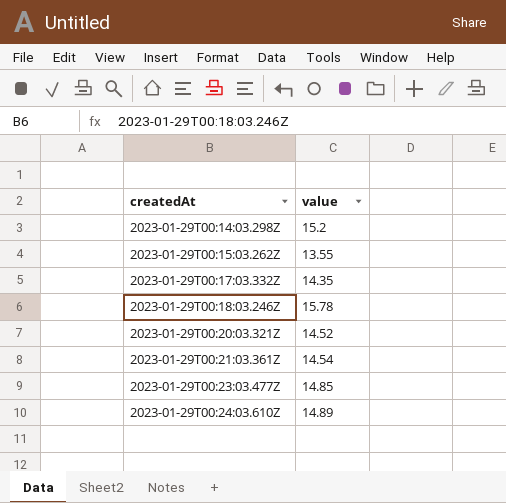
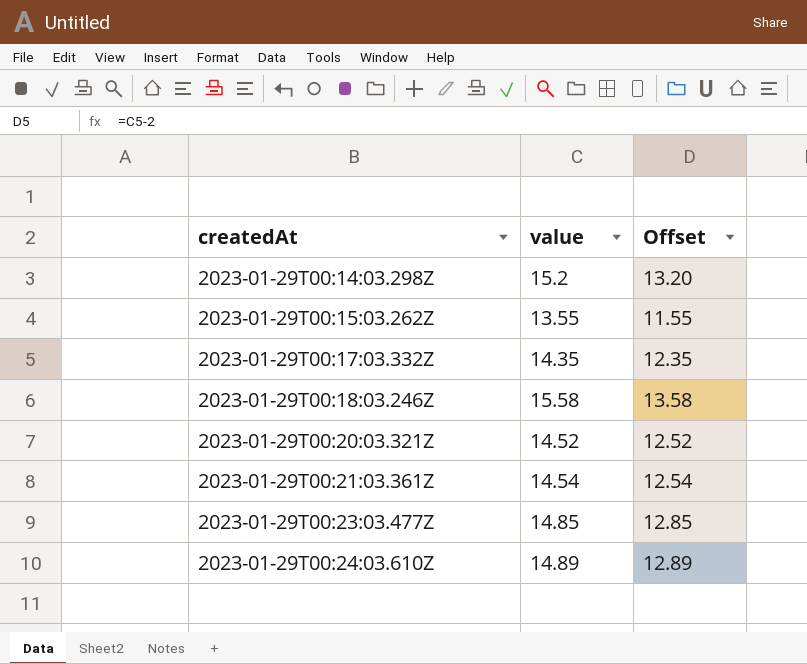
column Offset | formula: none -> [value] - 2
2023-01-29T00:18:03.246Z | value: 15.78 -> 15.58

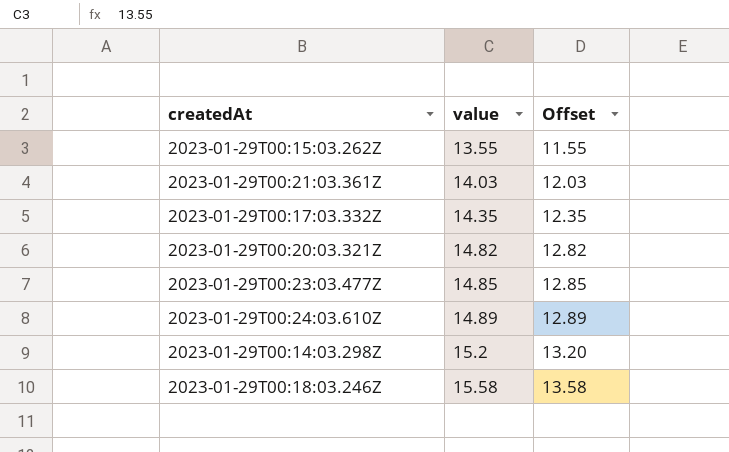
row order: createdAt ascending -> value ascending
2023-01-29T00:21:03.361Z | value: 14.54 -> 14.03
2023-01-29T00:21:03.361Z | Offset: 12.54 -> 12.03
2023-01-29T00:20:03.321Z | value: 14.52 -> 14.82
2023-01-29T00:20:03.321Z | Offset: 12.52 -> 12.82

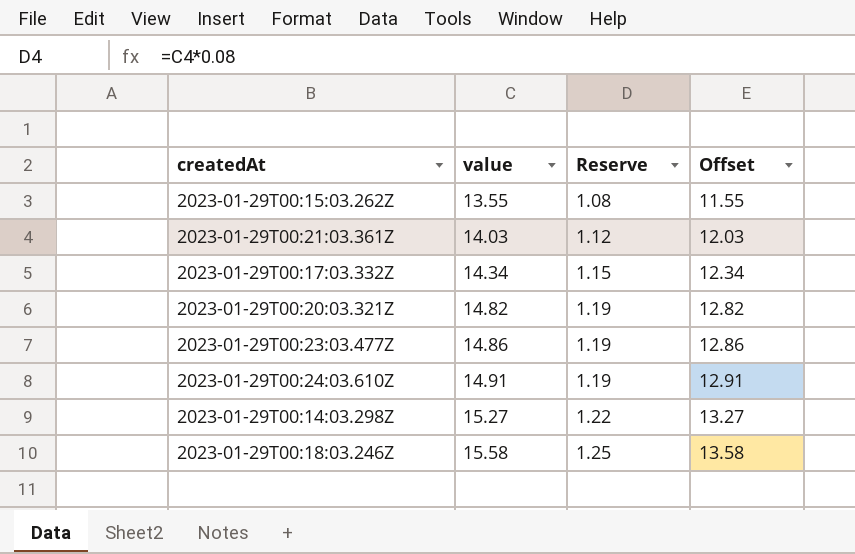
column Reserve | formula: none -> [value] * 0.08
2023-01-29T00:17:03.332Z | value: 14.35 -> 14.34
2023-01-29T00:17:03.332Z | Offset: 12.35 -> 12.34
2023-01-29T00:23:03.477Z | value: 14.85 -> 14.86
2023-01-29T00:23:03.477Z | Offset: 12.85 -> 12.86
2023-01-29T00:24:03.610Z | value: 14.89 -> 14.91
2023-01-29T00:24:03.610Z | Offset: 12.89 -> 12.91
2023-01-29T00:14:03.298Z | value: 15.2 -> 15.27
2023-01-29T00:14:03.298Z | Offset: 13.20 -> 13.27

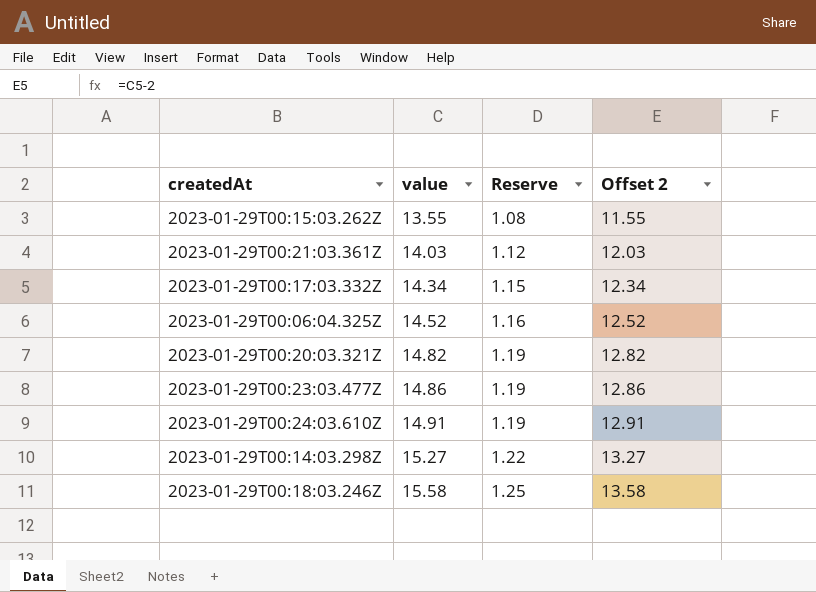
column name: Offset -> Offset 2
row 2023-01-29T00:06:04.325Z: none -> 14.52 | 1.16 | 12.52

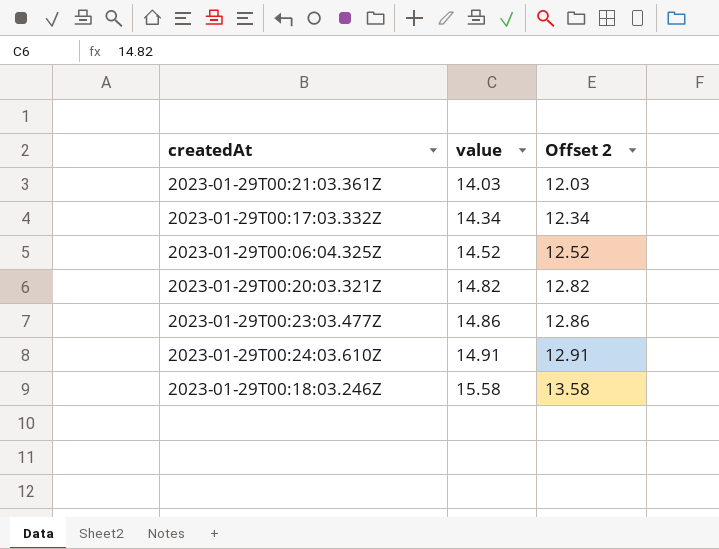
column Reserve | formula: [value] * 0.08 -> none
row 2023-01-29T00:15:03.262Z: 13.55 | 1.08 | 11.55 -> none
row 2023-01-29T00:14:03.298Z: 15.27 | 1.22 | 13.27 -> none

